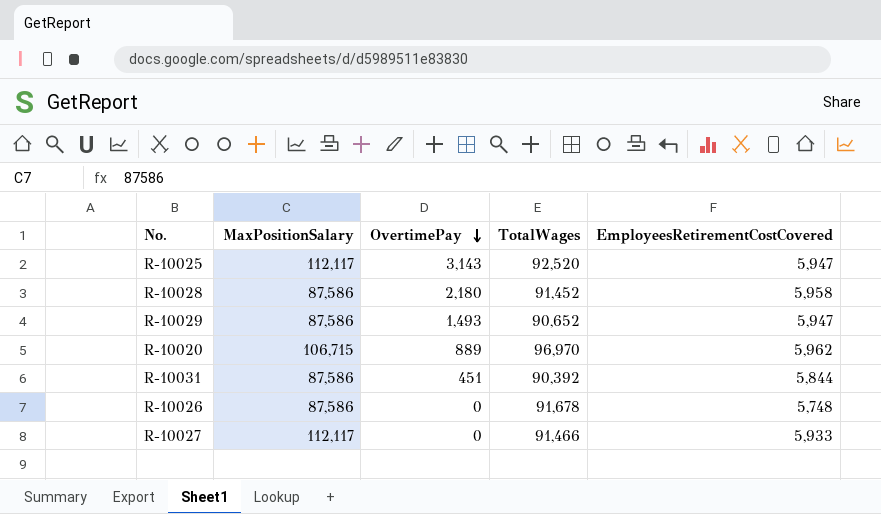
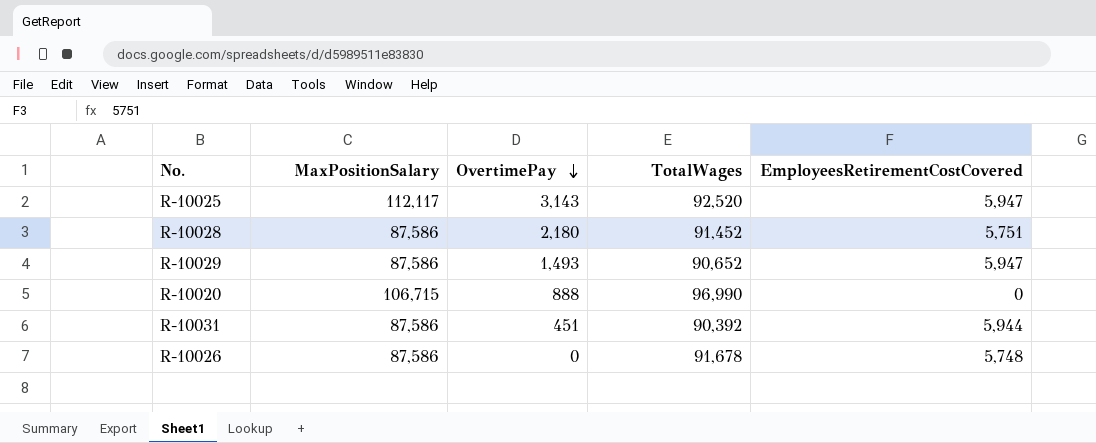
row R-10027: 112,117 | 0 | 91,466 | 5,933 -> none
R-10028 | EmployeesRetirementCostCovered: 5,958 -> 5,751
R-10020 | OvertimePay: 889 -> 888
R-10020 | TotalWages: 96,970 -> 96,990
R-10020 | EmployeesRetirementCostCovered: 5,962 -> 0
R-10031 | EmployeesRetirementCostCovered: 5,844 -> 5,944

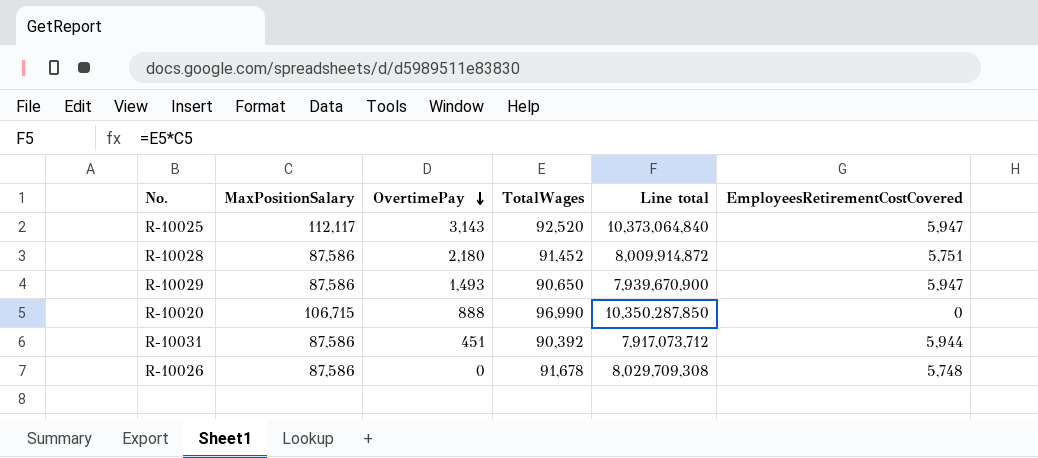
column Line total | formula: none -> [MaxPositionSalary] * [TotalWages]
R-10029 | TotalWages: 90,652 -> 90,650

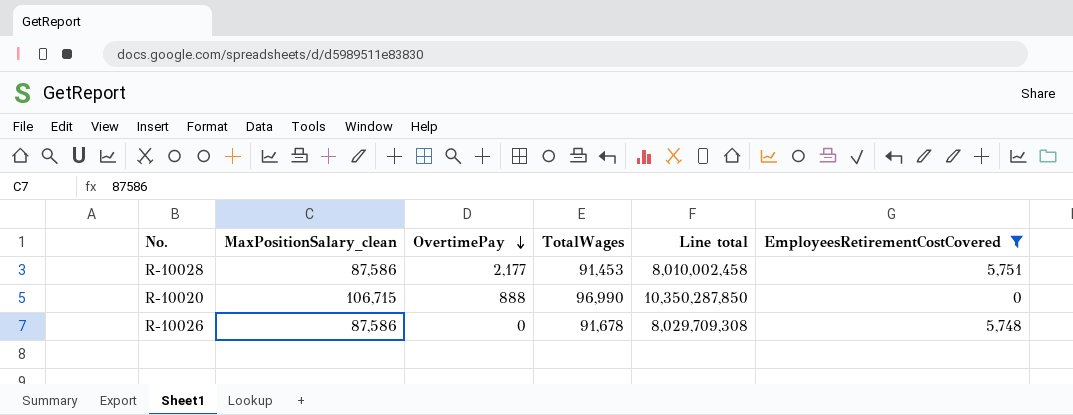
filter: none -> EmployeesRetirementCostCovered <= 5,751
column name: MaxPositionSalary -> MaxPositionSalary_clean
R-10028 | OvertimePay: 2,180 -> 2,177
R-10028 | TotalWages: 91,452 -> 91,453
R-10028 | Line total: 8,009,914,872 -> 8,010,002,458

